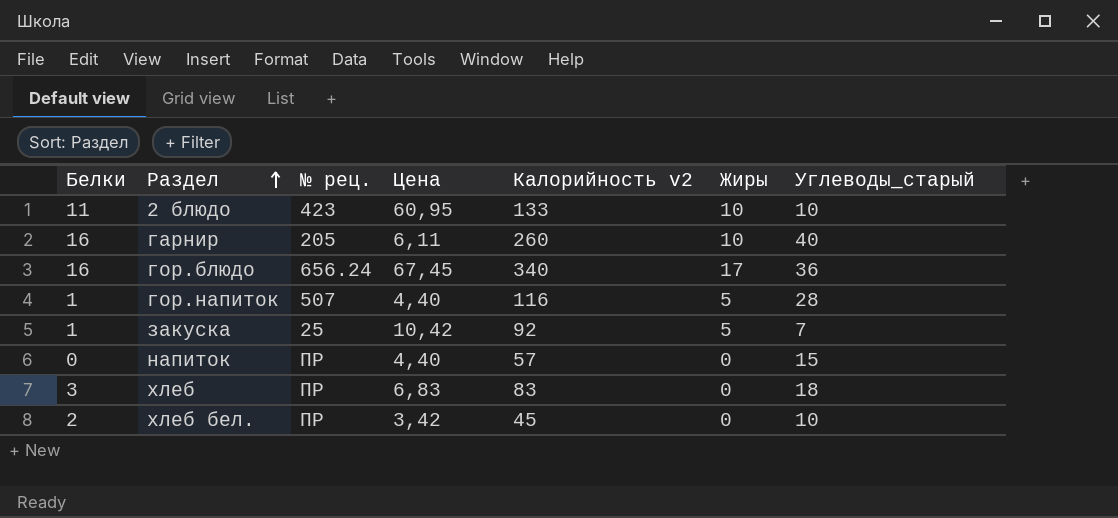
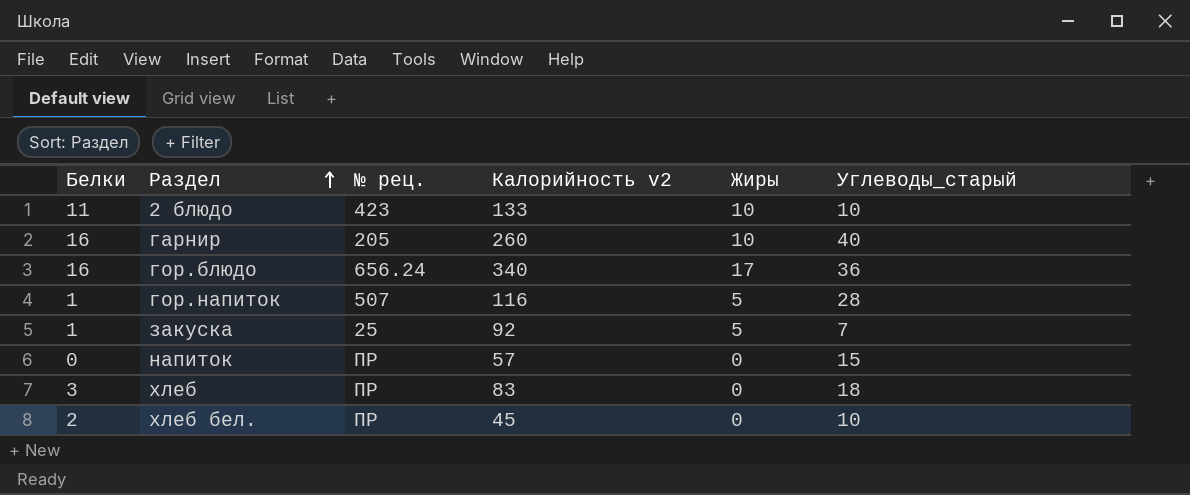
column Цена | position: 4 -> none

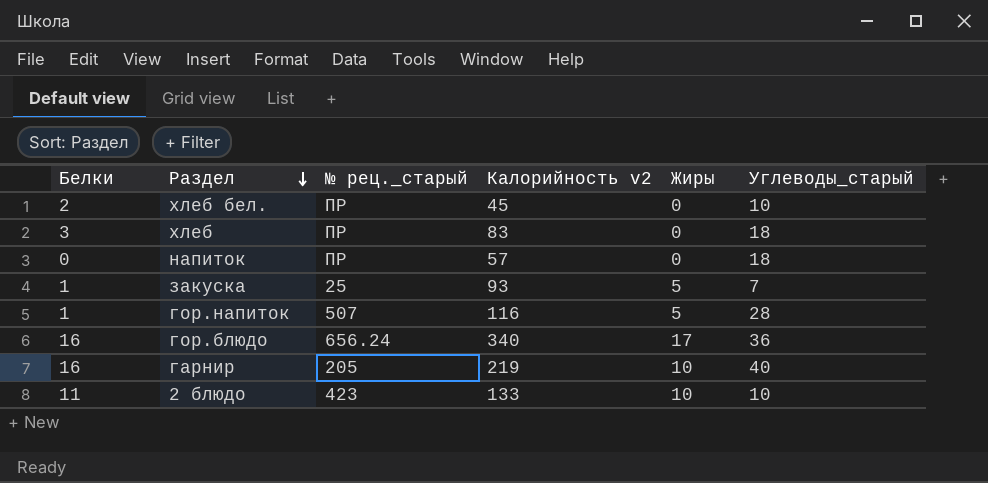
row order: Раздел ascending -> Раздел descending
column name: № рец. -> № рец._старый
напиток | Углеводы_старый: 15 -> 18
закуска | Калорийность v2: 92 -> 93
гарнир | Калорийность v2: 260 -> 219

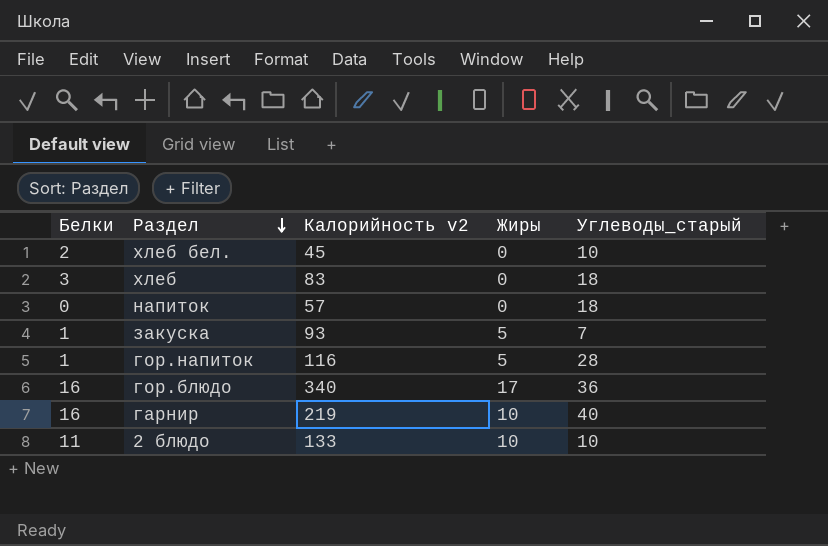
column № рец._старый | position: 3 -> none

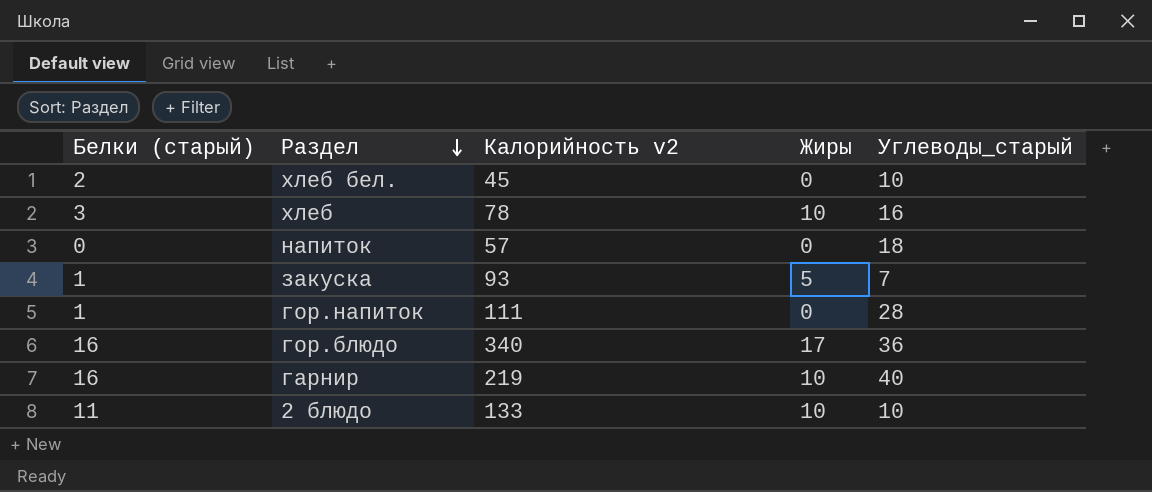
column name: Белки -> Белки (старый)
хлеб | Калорийность v2: 83 -> 78
хлеб | Жиры: 0 -> 10
хлеб | Углеводы_старый: 18 -> 16
гор.напиток | Калорийность v2: 116 -> 111
гор.напиток | Жиры: 5 -> 0

